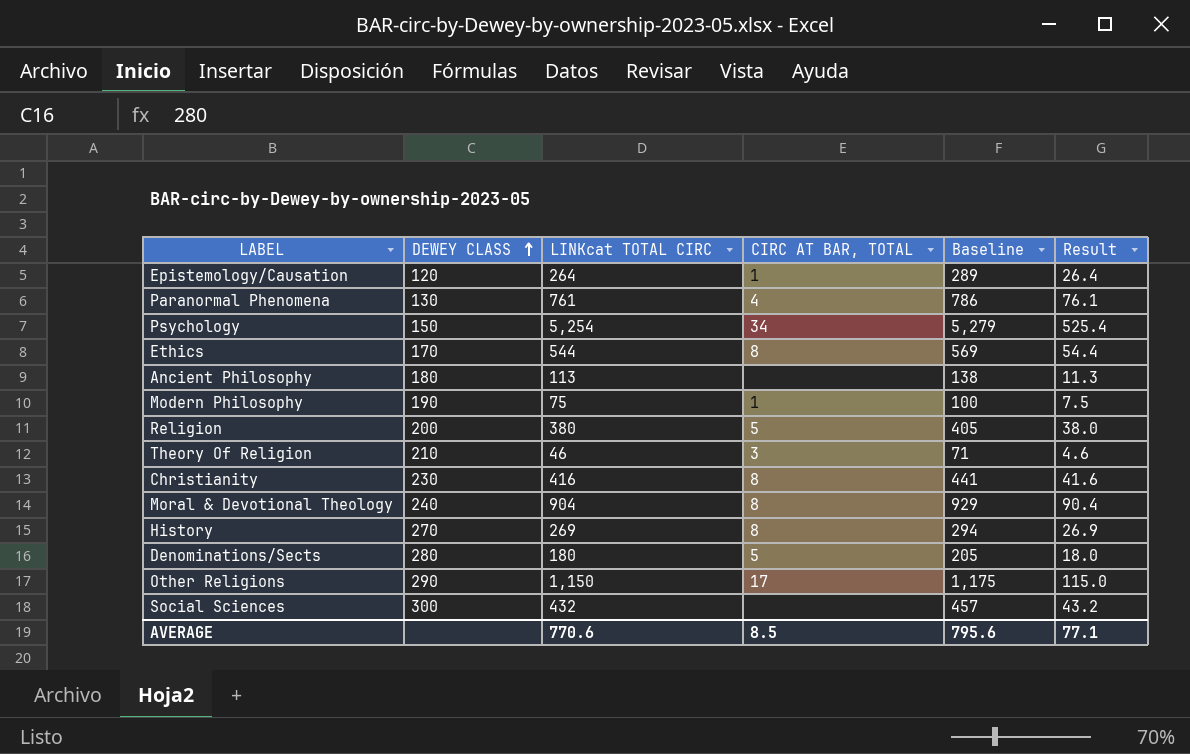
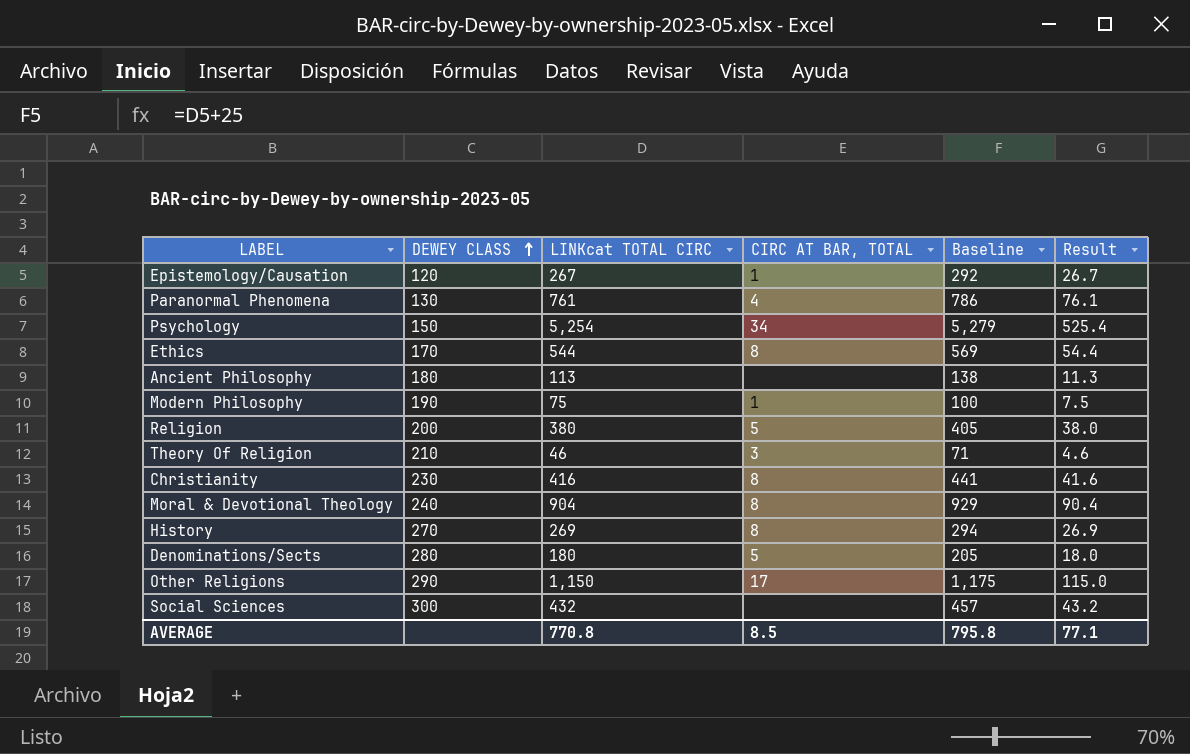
Epistemology/Causation | LINKcat TOTAL CIRC: 264 -> 267
Epistemology/Causation | Baseline: 289 -> 292
Epistemology/Causation | Result: 26.4 -> 26.7
AVERAGE | LINKcat TOTAL CIRC: 770.6 -> 770.8
AVERAGE | Baseline: 795.6 -> 795.8

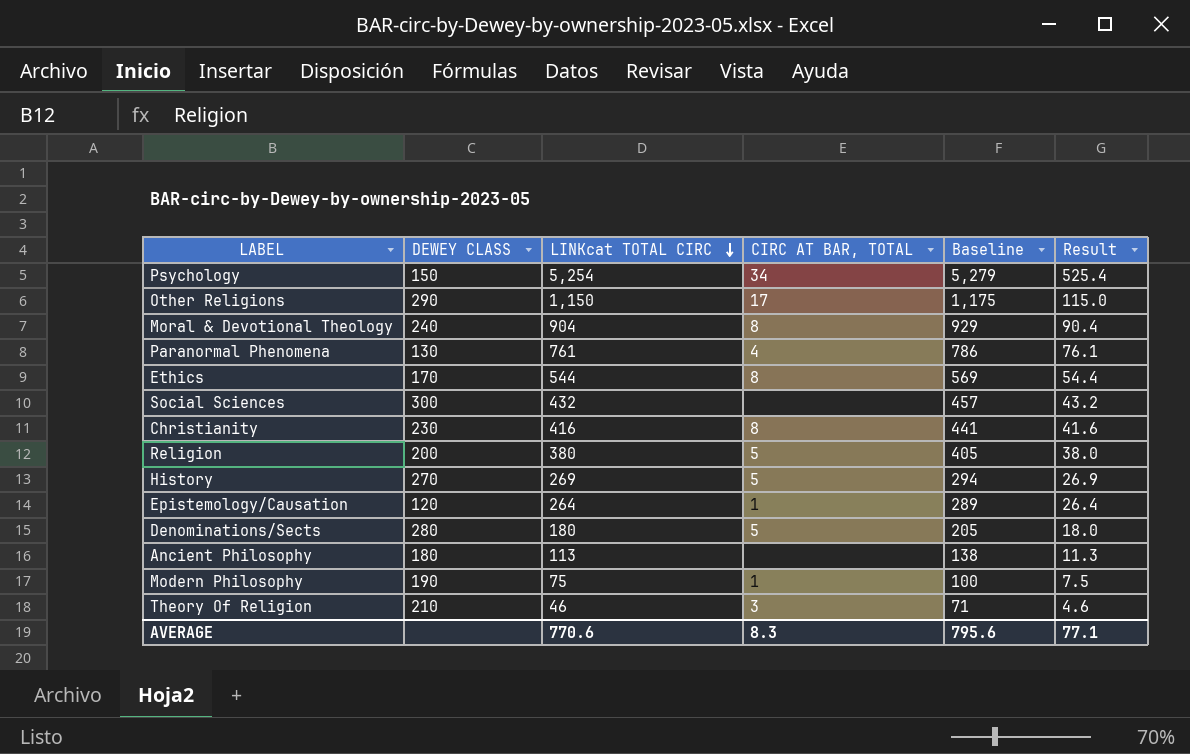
row order: DEWEY CLASS ascending -> LINKcat TOTAL CIRC descending
History | CIRC AT BAR, TOTAL: 8 -> 5
Epistemology/Causation | LINKcat TOTAL CIRC: 267 -> 264
Epistemology/Causation | Baseline: 292 -> 289
Epistemology/Causation | Result: 26.7 -> 26.4
AVERAGE | LINKcat TOTAL CIRC: 770.8 -> 770.6
AVERAGE | CIRC AT BAR, TOTAL: 8.5 -> 8.3
AVERAGE | Baseline: 795.8 -> 795.6

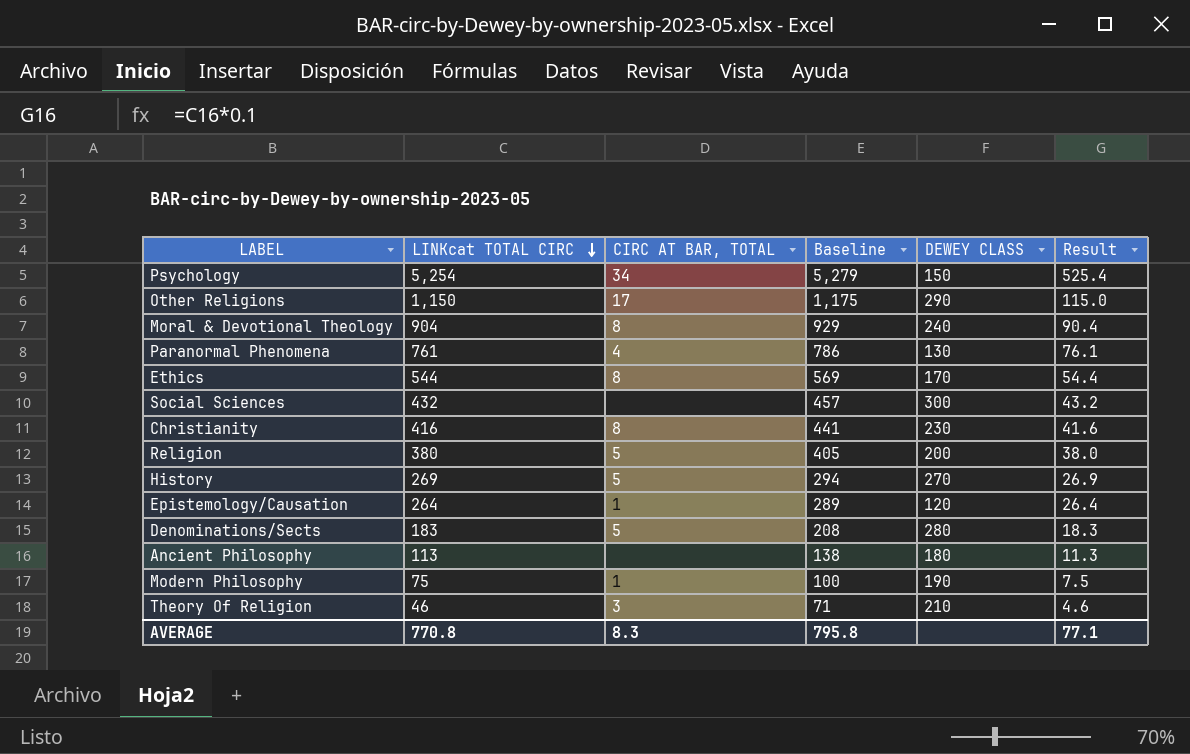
column DEWEY CLASS | position: 2 -> 5
Denominations/Sects | LINKcat TOTAL CIRC: 180 -> 183
Denominations/Sects | Baseline: 205 -> 208
Denominations/Sects | Result: 18.0 -> 18.3
AVERAGE | LINKcat TOTAL CIRC: 770.6 -> 770.8
AVERAGE | Baseline: 795.6 -> 795.8

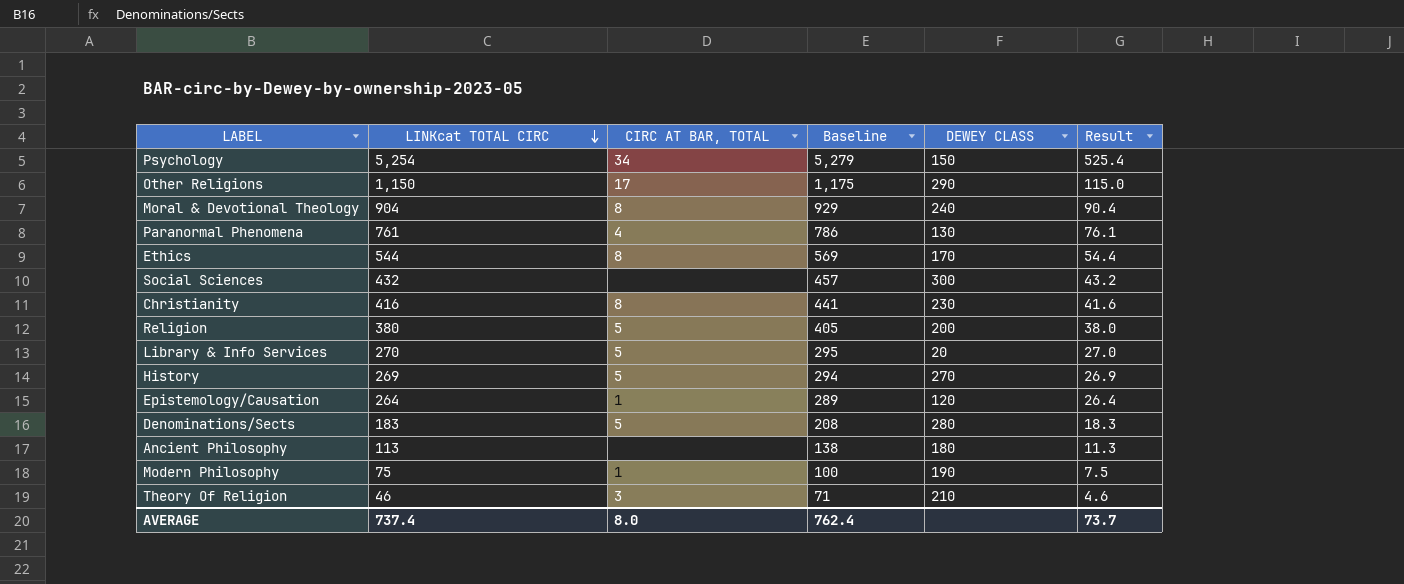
row Library & Info Services: none -> 270 | 5 | 295 | 20 | 27.0
AVERAGE | LINKcat TOTAL CIRC: 770.8 -> 737.4
AVERAGE | CIRC AT BAR, TOTAL: 8.3 -> 8.0
AVERAGE | Baseline: 795.8 -> 762.4
AVERAGE | Result: 77.1 -> 73.7

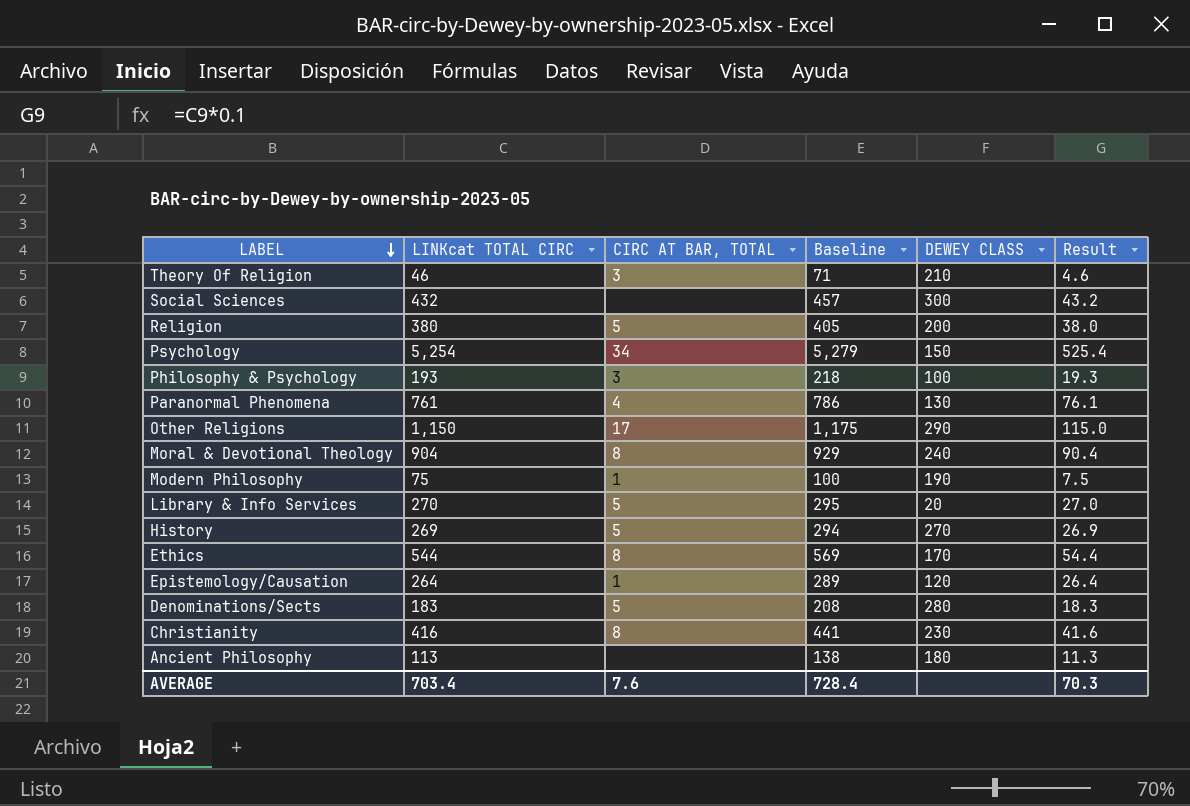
row order: LINKcat TOTAL CIRC descending -> LABEL descending
row Philosophy & Psychology: none -> 193 | 3 | 218 | 100 | 19.3
AVERAGE | LINKcat TOTAL CIRC: 737.4 -> 703.4
AVERAGE | CIRC AT BAR, TOTAL: 8.0 -> 7.6
AVERAGE | Baseline: 762.4 -> 728.4
AVERAGE | Result: 73.7 -> 70.3

